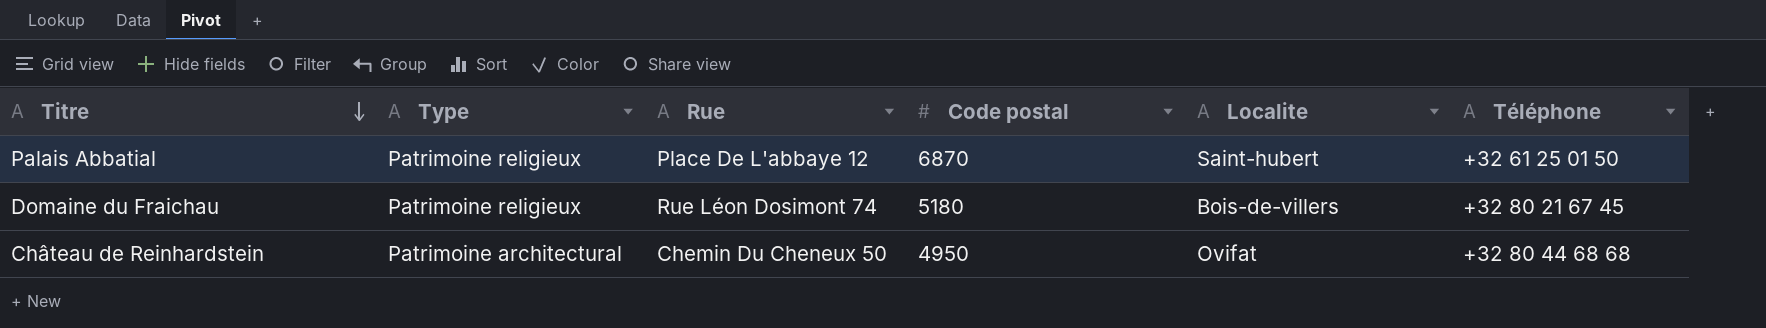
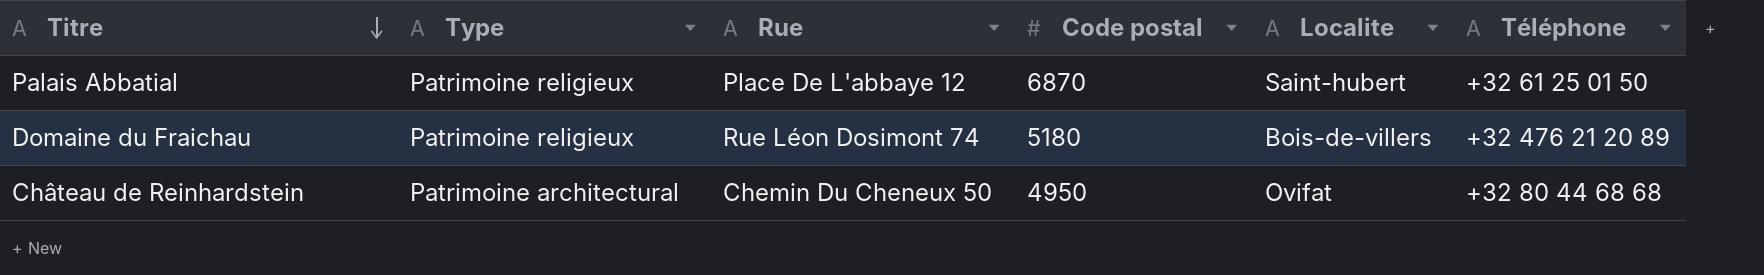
Domaine du Fraichau | Téléphone: +32 80 21 67 45 -> +32 476 21 20 89

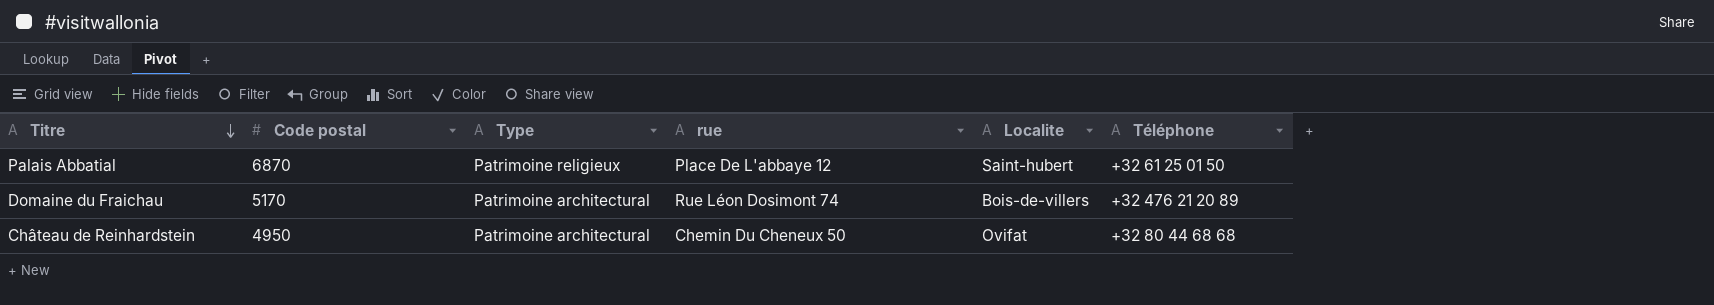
column Code postal | position: 4 -> 2
column name: Rue -> rue
Domaine du Fraichau | Code postal: 5180 -> 5170
Domaine du Fraichau | Type: Patrimoine religieux -> Patrimoine architectural

